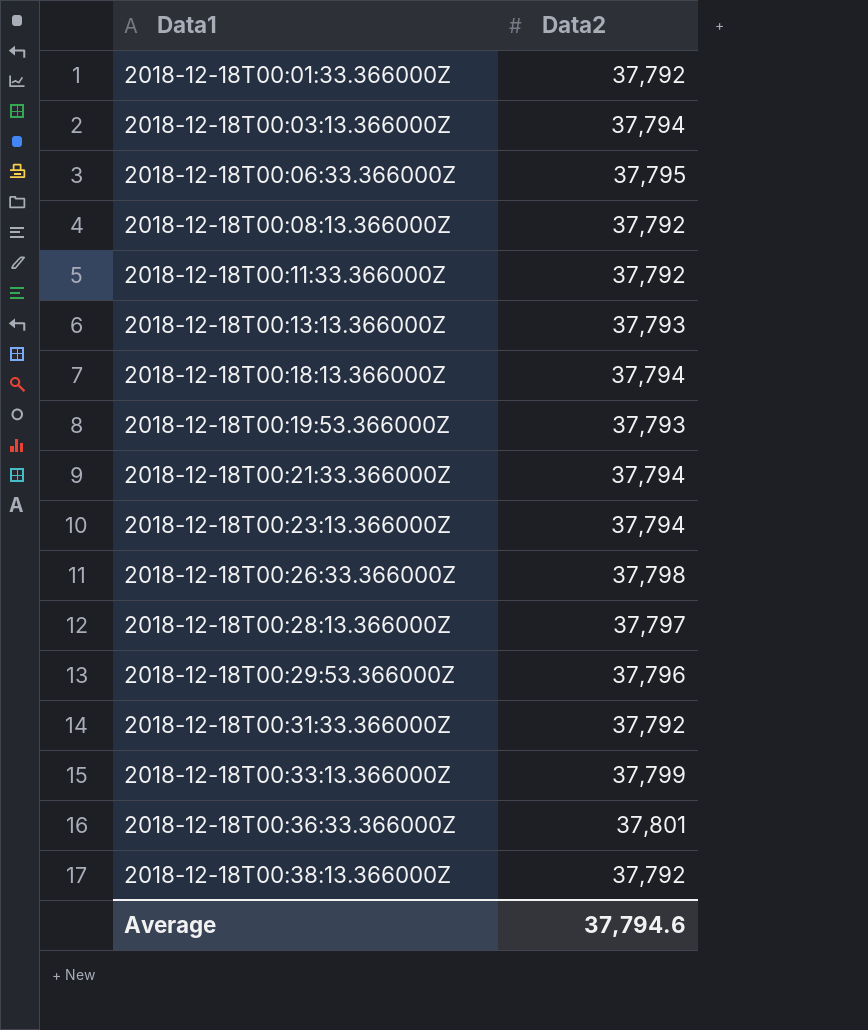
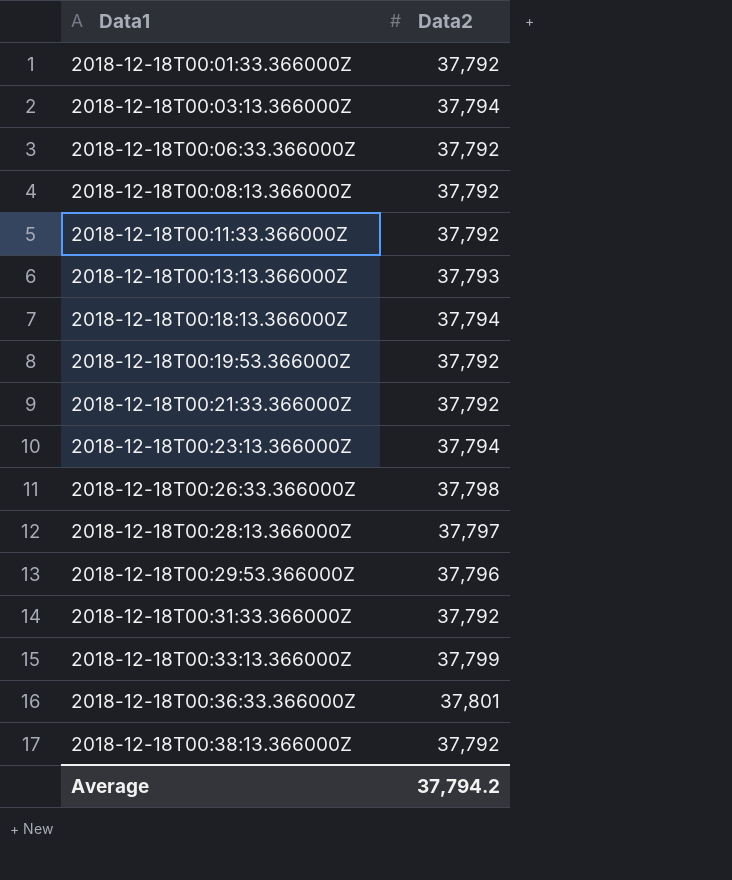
2018-12-18T00:06:33.366000Z | Data2: 37,795 -> 37,792
2018-12-18T00:19:53.366000Z | Data2: 37,793 -> 37,792
2018-12-18T00:21:33.366000Z | Data2: 37,794 -> 37,792
Average | Data2: 37,794.6 -> 37,794.2

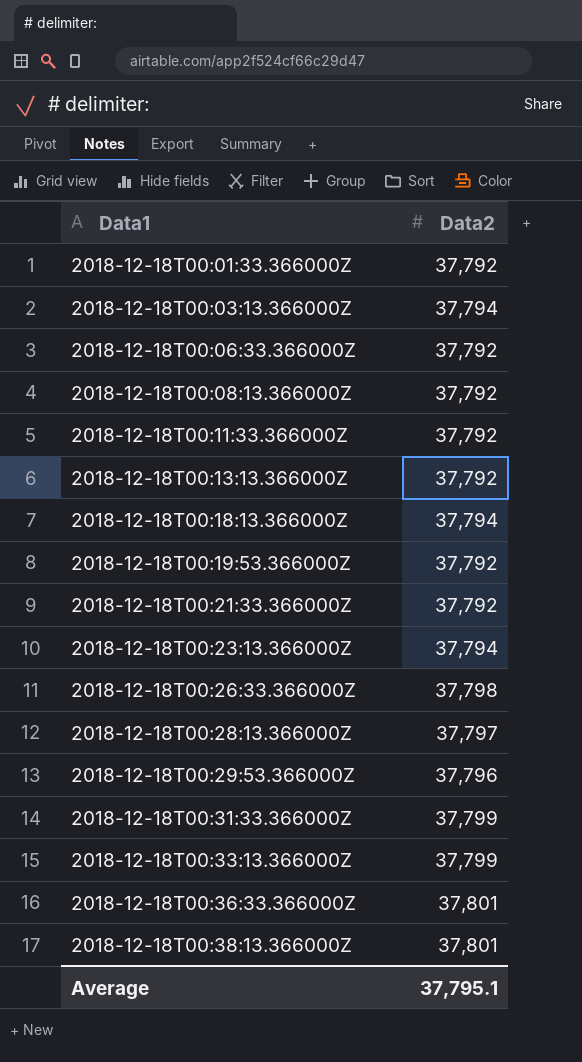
2018-12-18T00:13:13.366000Z | Data2: 37,793 -> 37,792
2018-12-18T00:31:33.366000Z | Data2: 37,792 -> 37,799
2018-12-18T00:38:13.366000Z | Data2: 37,792 -> 37,801
Average | Data2: 37,794.2 -> 37,795.1

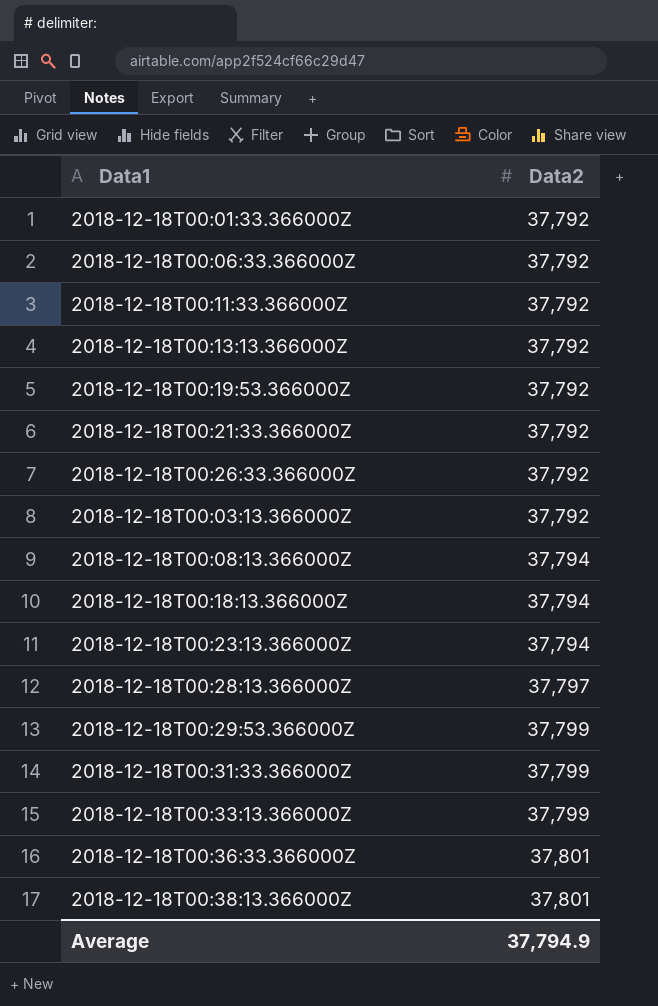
row order: Data1 ascending -> Data2 ascending
2018-12-18T00:26:33.366000Z | Data2: 37,798 -> 37,792
2018-12-18T00:03:13.366000Z | Data2: 37,794 -> 37,792
2018-12-18T00:08:13.366000Z | Data2: 37,792 -> 37,794
2018-12-18T00:29:53.366000Z | Data2: 37,796 -> 37,799
Average | Data2: 37,795.1 -> 37,794.9

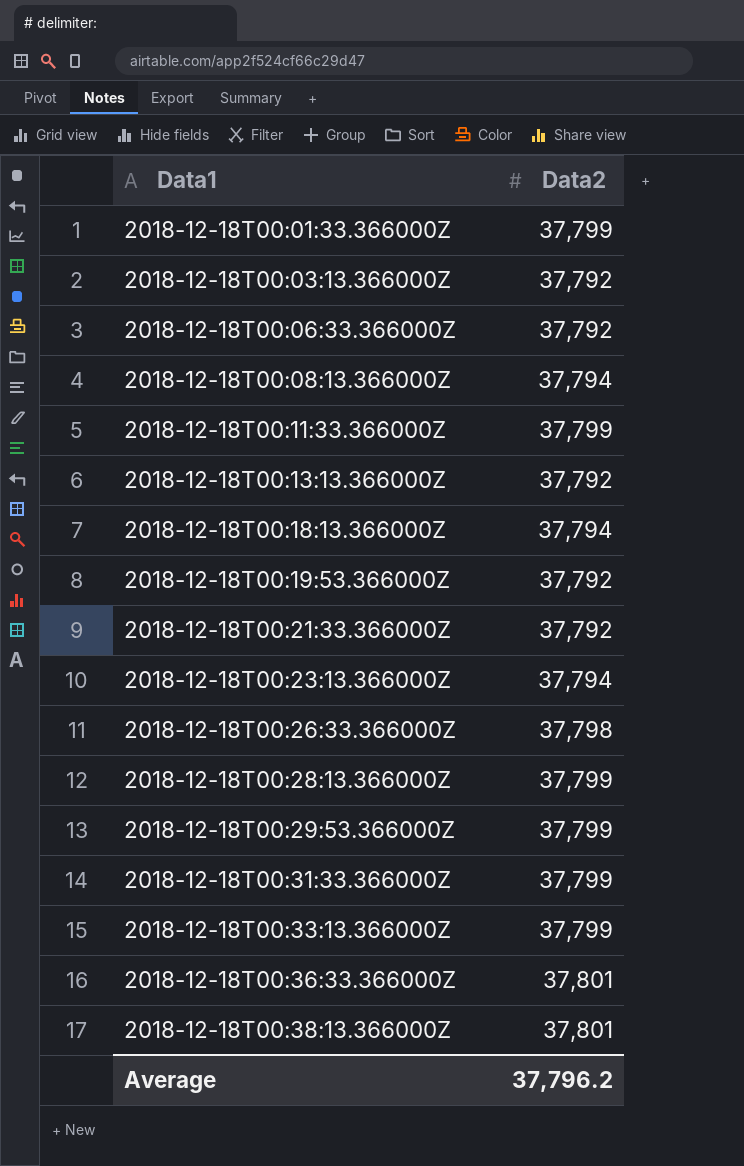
row order: Data2 ascending -> Data1 ascending
2018-12-18T00:01:33.366000Z | Data2: 37,792 -> 37,799
2018-12-18T00:11:33.366000Z | Data2: 37,792 -> 37,799
2018-12-18T00:26:33.366000Z | Data2: 37,792 -> 37,798
2018-12-18T00:28:13.366000Z | Data2: 37,797 -> 37,799
Average | Data2: 37,794.9 -> 37,796.2

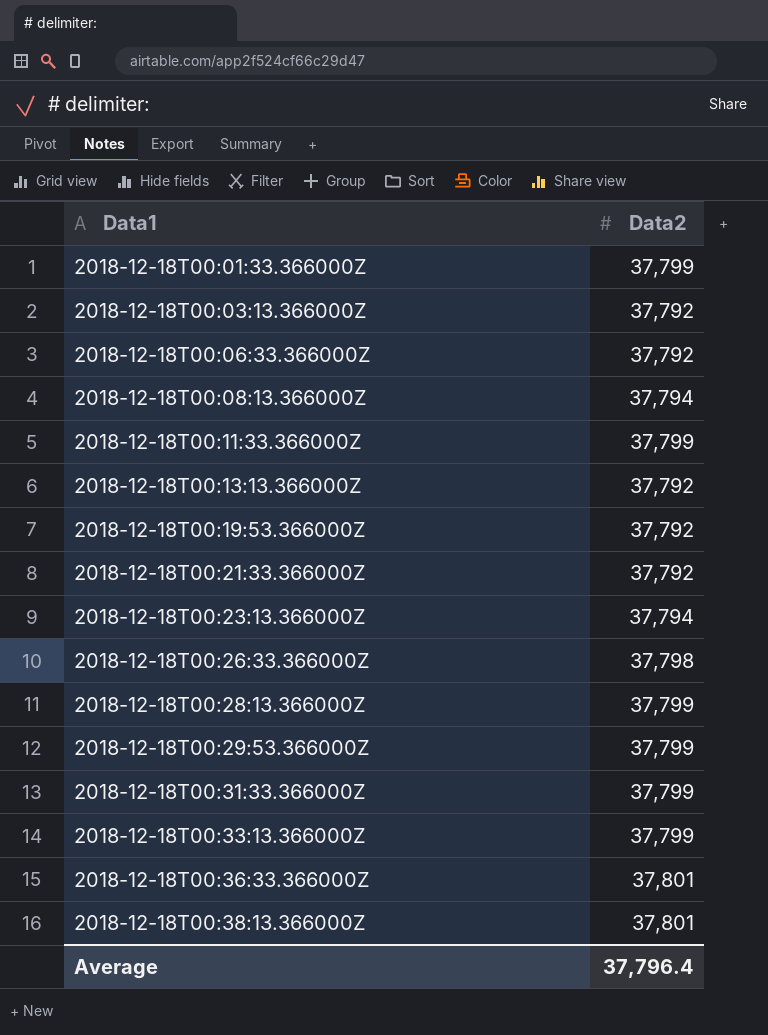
row 2018-12-18T00:18:13.366000Z: 37,794 -> none
Average | Data2: 37,796.2 -> 37,796.4

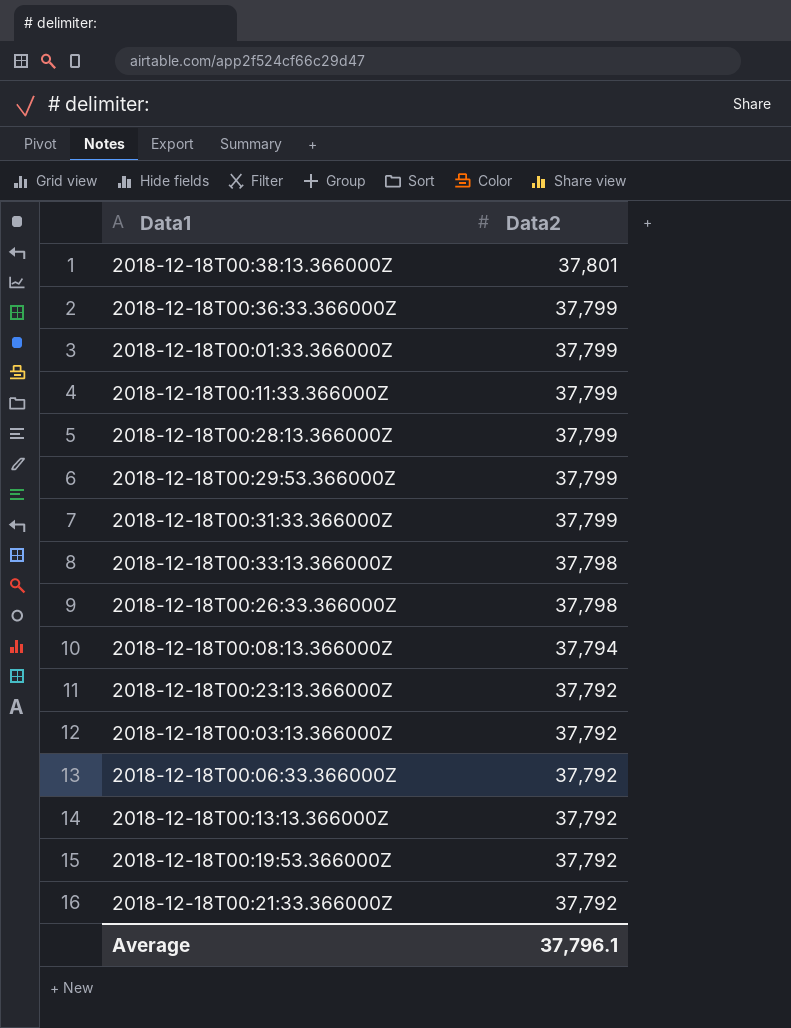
row order: Data1 ascending -> Data2 descending
2018-12-18T00:36:33.366000Z | Data2: 37,801 -> 37,799
2018-12-18T00:33:13.366000Z | Data2: 37,799 -> 37,798
2018-12-18T00:23:13.366000Z | Data2: 37,794 -> 37,792
Average | Data2: 37,796.4 -> 37,796.1

